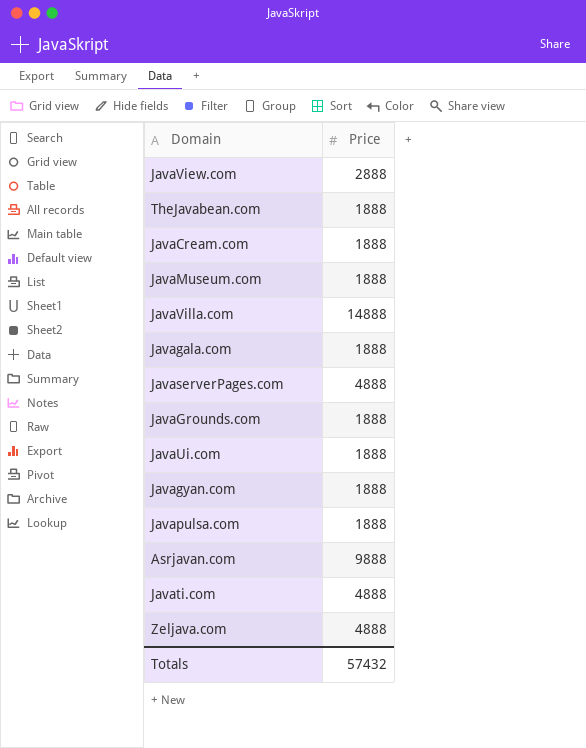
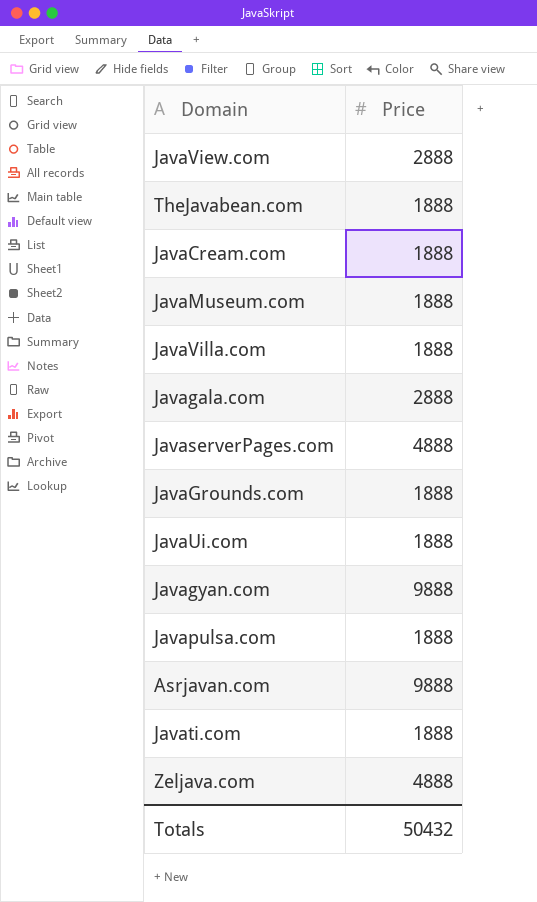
JavaVilla.com | Price: 14888 -> 1888
Javagala.com | Price: 1888 -> 2888
Javagyan.com | Price: 1888 -> 9888
Javati.com | Price: 4888 -> 1888
Totals | Price: 57432 -> 50432

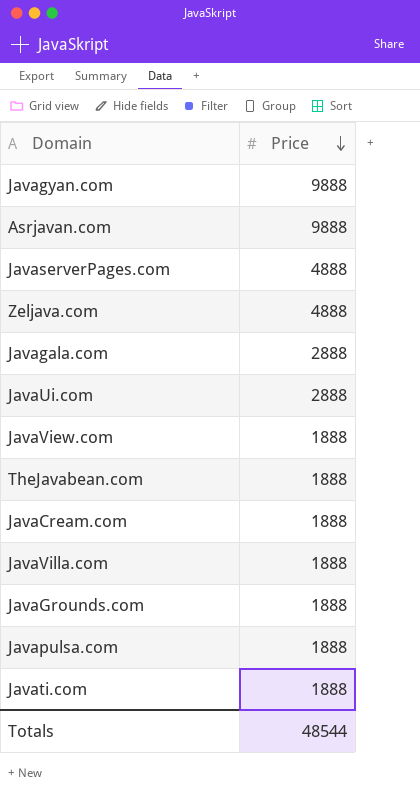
row order: none -> Price descending
row JavaMuseum.com: 1888 -> none
JavaUi.com | Price: 1888 -> 2888
JavaView.com | Price: 2888 -> 1888
Totals | Price: 50432 -> 48544

